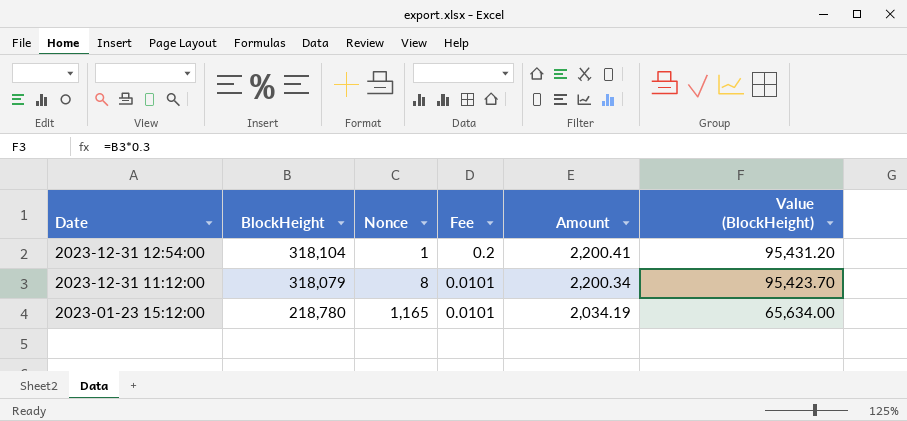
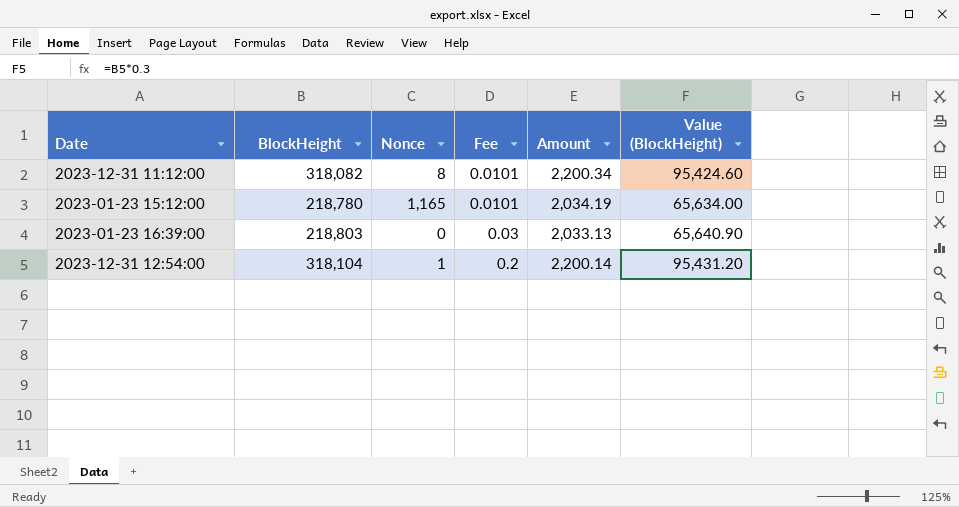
row order: Date descending -> Fee ascending
2023-12-31 11:12:00 | BlockHeight: 318,079 -> 318,082
2023-12-31 11:12:00 | Value (BlockHeight): 95,423.70 -> 95,424.60
row 2023-01-23 16:39:00: none -> 218,803 | 0 | 0.03 | 2,033.13 | 65,640.90
2023-12-31 12:54:00 | Amount: 2,200.41 -> 2,200.14

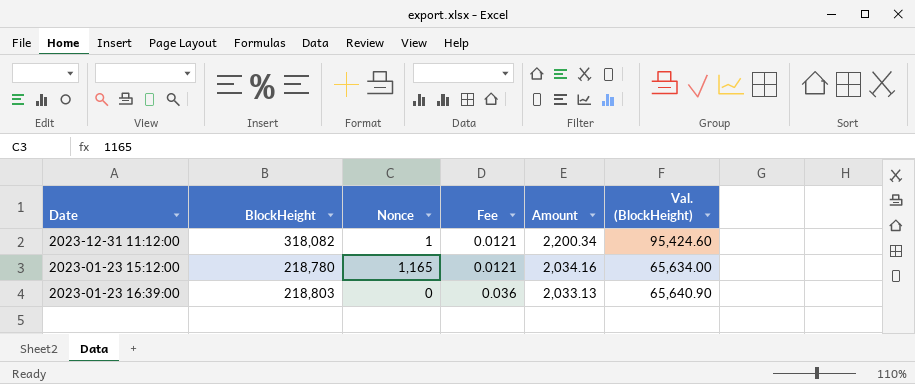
column name: Value (BlockHeight) -> Val. (BlockHeight)
row 2023-12-31 12:54:00: 318,104 | 1 | 0.2 | 2,200.14 | 95,431.20 -> none
2023-12-31 11:12:00 | Nonce: 8 -> 1
2023-12-31 11:12:00 | Fee: 0.0101 -> 0.0121
2023-01-23 15:12:00 | Fee: 0.0101 -> 0.0121
2023-01-23 15:12:00 | Amount: 2,034.19 -> 2,034.16
2023-01-23 16:39:00 | Fee: 0.03 -> 0.036

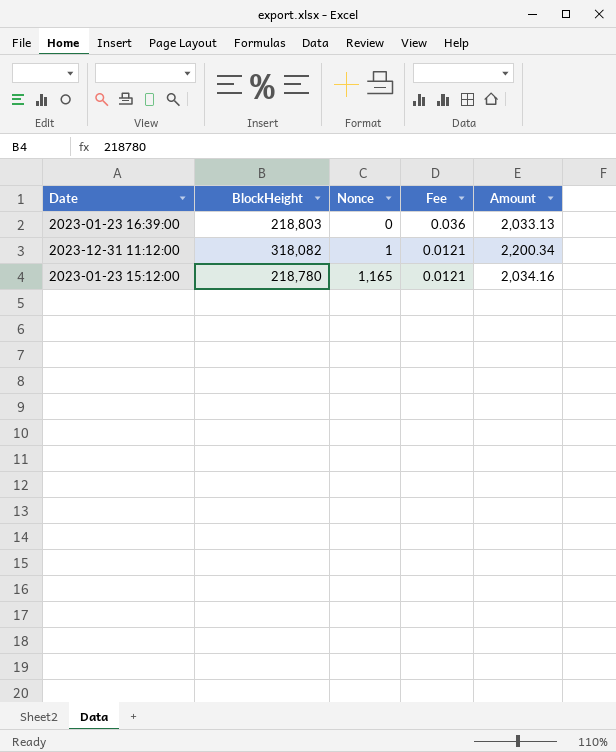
row order: Fee ascending -> Nonce ascending
column Val. (BlockHeight) | formula: [BlockHeight] * 0.3 -> none

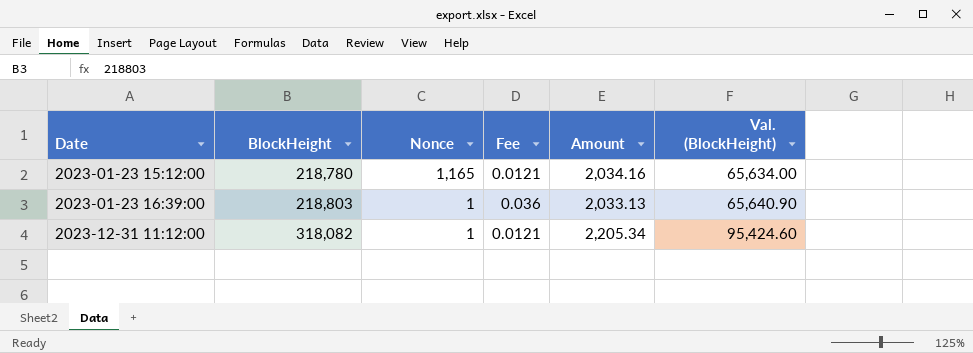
row order: Nonce ascending -> Date ascending
column Val. (BlockHeight) | formula: none -> [BlockHeight] * 0.3
2023-01-23 16:39:00 | Nonce: 0 -> 1
2023-12-31 11:12:00 | Amount: 2,200.34 -> 2,205.34

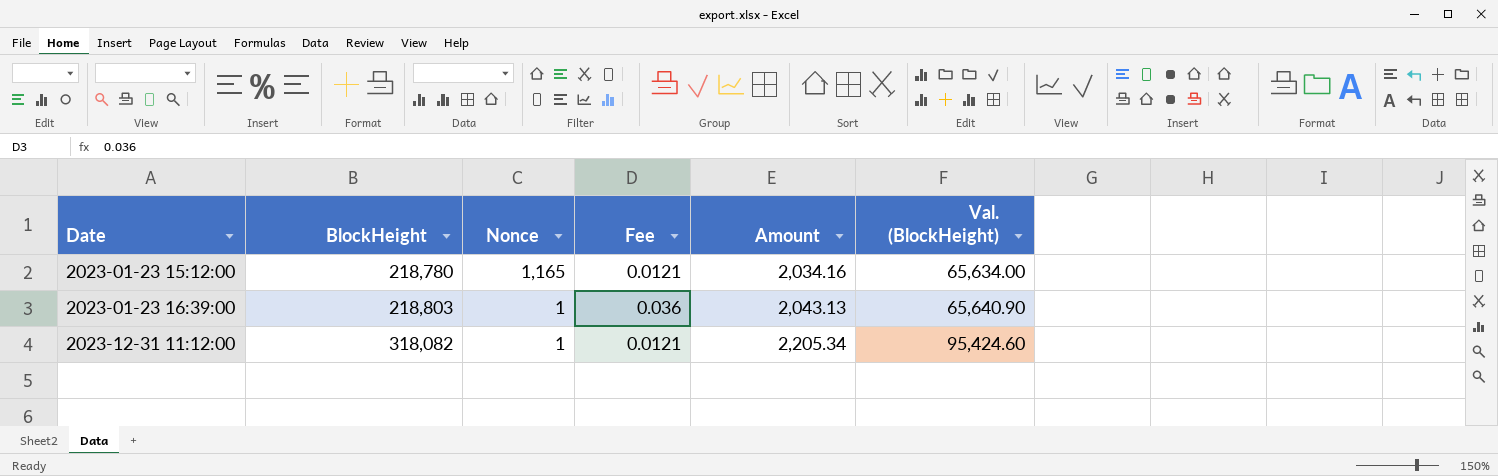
2023-01-23 16:39:00 | Amount: 2,033.13 -> 2,043.13

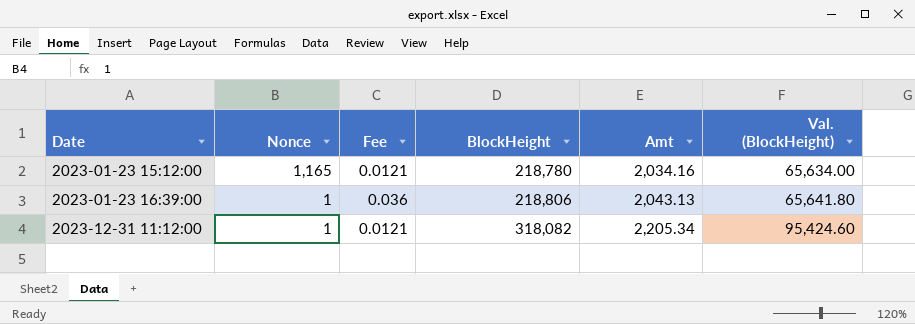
column BlockHeight | position: 2 -> 4
column name: Amount -> Amt
2023-01-23 16:39:00 | BlockHeight: 218,803 -> 218,806
2023-01-23 16:39:00 | Val. (BlockHeight): 65,640.90 -> 65,641.80

